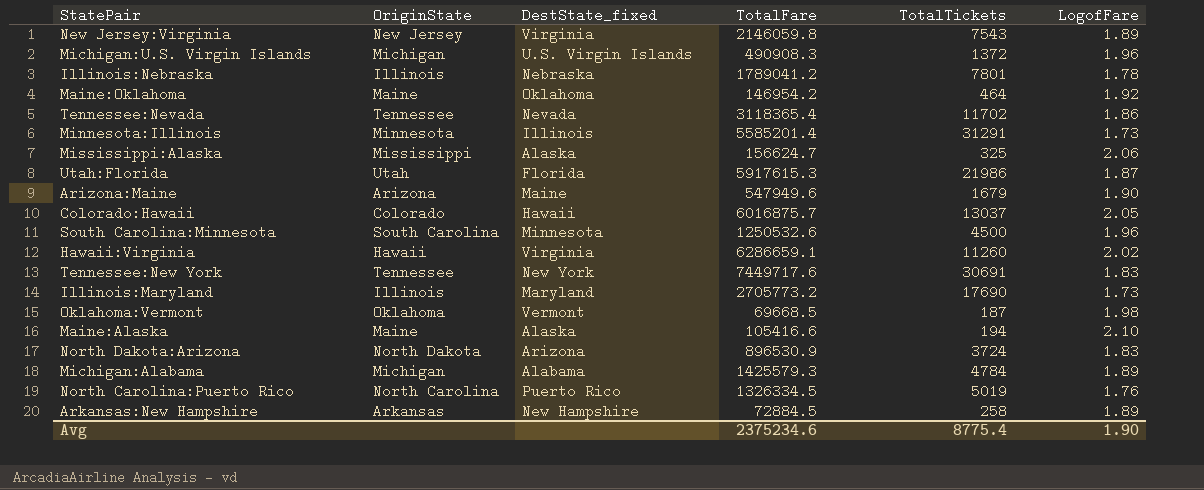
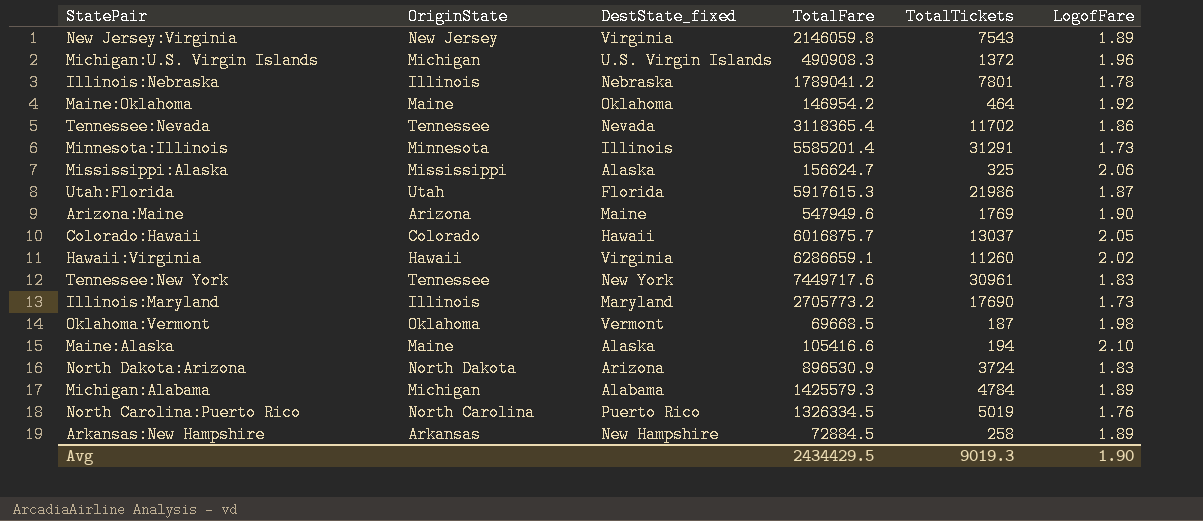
row South Carolina:Minnesota: South Carolina | Minnesota | 1250532.6 | 4500 | 1.96 -> none
Arizona:Maine | TotalTickets: 1679 -> 1769
Tennessee:New York | TotalTickets: 30691 -> 30961
Avg | TotalFare: 2375234.6 -> 2434429.5
Avg | TotalTickets: 8775.4 -> 9019.3

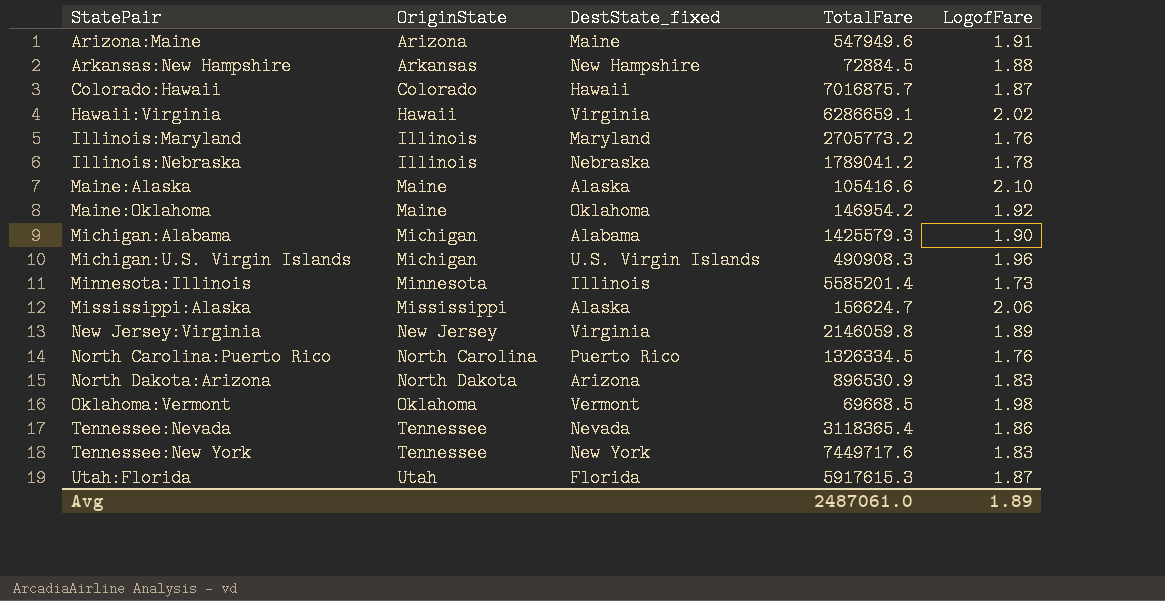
row order: none -> StatePair ascending
column TotalTickets | position: 5 -> none
Arizona:Maine | LogofFare: 1.90 -> 1.91
Arkansas:New Hampshire | LogofFare: 1.89 -> 1.88
Colorado:Hawaii | TotalFare: 6016875.7 -> 7016875.7
Colorado:Hawaii | LogofFare: 2.05 -> 1.87
Illinois:Maryland | LogofFare: 1.73 -> 1.76
Michigan:Alabama | LogofFare: 1.89 -> 1.90
Avg | TotalFare: 2434429.5 -> 2487061.0
Avg | LogofFare: 1.90 -> 1.89

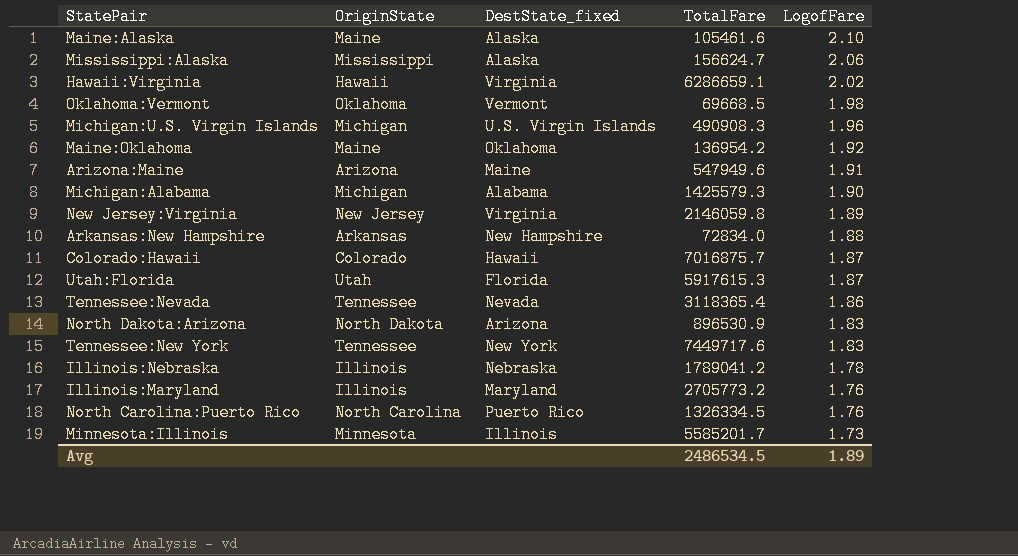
row order: StatePair ascending -> LogofFare descending
Maine:Alaska | TotalFare: 105416.6 -> 105461.6
Maine:Oklahoma | TotalFare: 146954.2 -> 136954.2
Arkansas:New Hampshire | TotalFare: 72884.5 -> 72834.0
Minnesota:Illinois | TotalFare: 5585201.4 -> 5585201.7
Avg | TotalFare: 2487061.0 -> 2486534.5

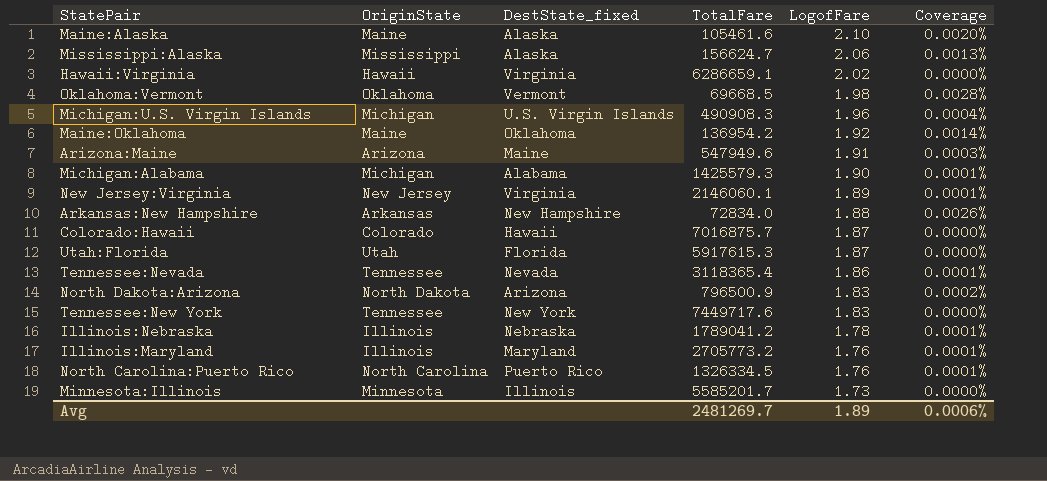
column Coverage | formula: none -> [LogofFare] / [TotalFare]
New Jersey:Virginia | TotalFare: 2146059.8 -> 2146060.1
North Dakota:Arizona | TotalFare: 896530.9 -> 796500.9
Avg | TotalFare: 2486534.5 -> 2481269.7

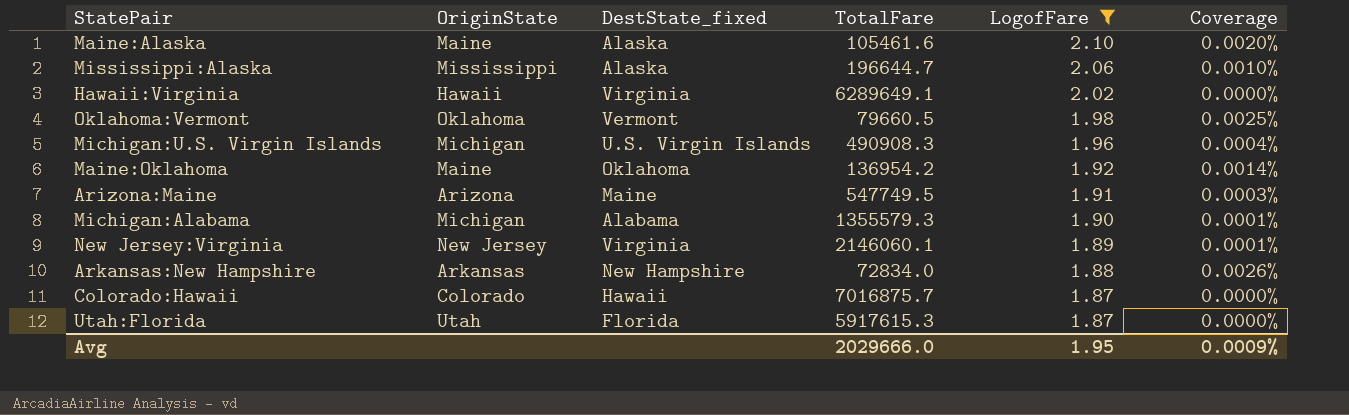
filter: none -> LogofFare >= 1.87
Mississippi:Alaska | TotalFare: 156624.7 -> 196644.7
Mississippi:Alaska | Coverage: 0.0013% -> 0.0010%
Hawaii:Virginia | TotalFare: 6286659.1 -> 6289649.1
Oklahoma:Vermont | TotalFare: 69668.5 -> 79660.5
Oklahoma:Vermont | Coverage: 0.0028% -> 0.0025%
Arizona:Maine | TotalFare: 547949.6 -> 547749.5
Michigan:Alabama | TotalFare: 1425579.3 -> 1355579.3
Avg | TotalFare: 2481269.7 -> 2029666.0
Avg | LogofFare: 1.89 -> 1.95
Avg | Coverage: 0.0006% -> 0.0009%

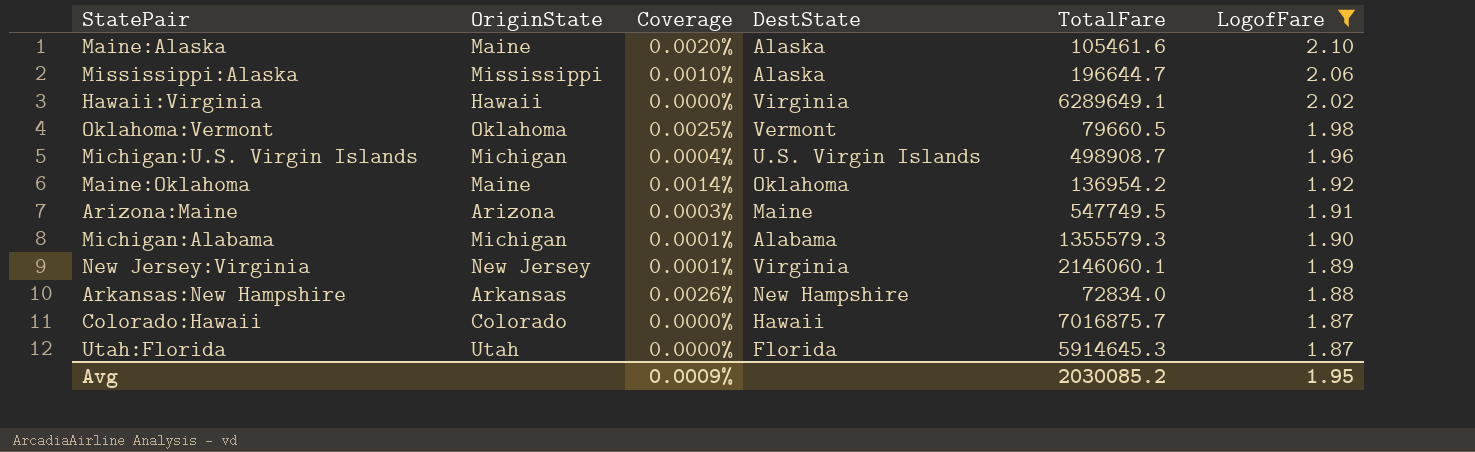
column Coverage | position: 6 -> 3
column name: DestState_fixed -> DestState
Michigan:U.S. Virgin Islands | TotalFare: 490908.3 -> 498908.7
Utah:Florida | TotalFare: 5917615.3 -> 5914645.3
Avg | TotalFare: 2029666.0 -> 2030085.2

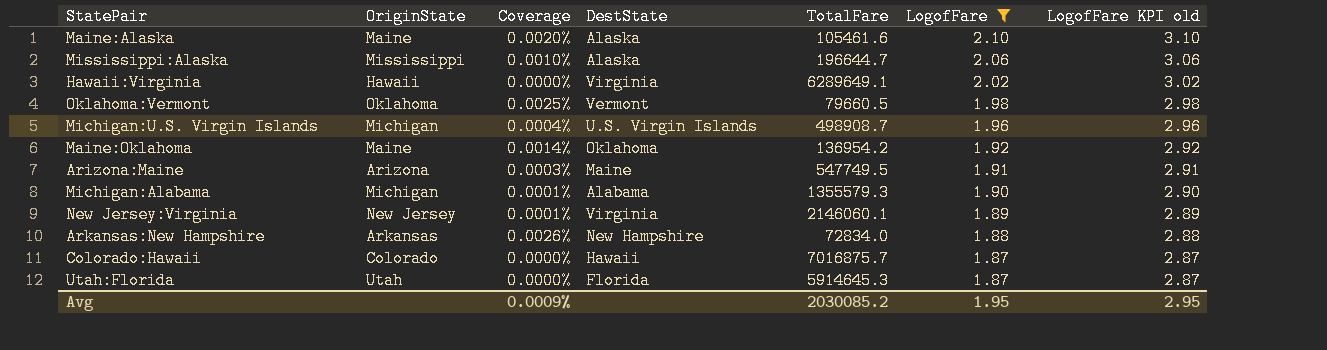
column LogofFare KPI old | formula: none -> [LogofFare] + 1

